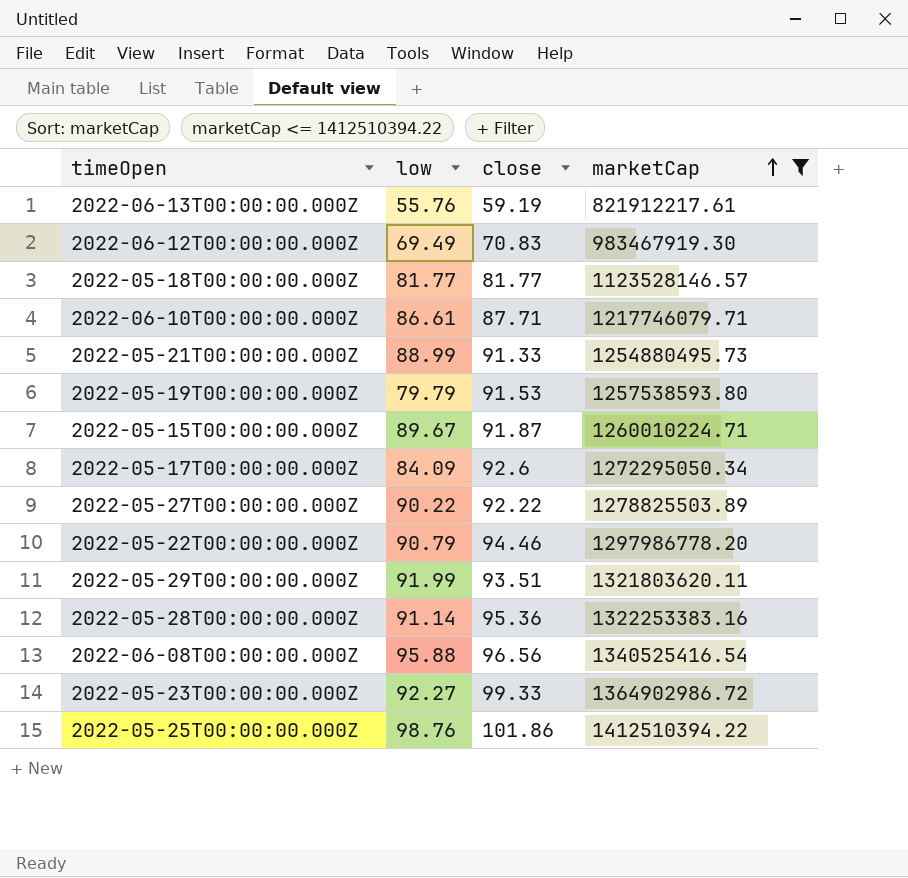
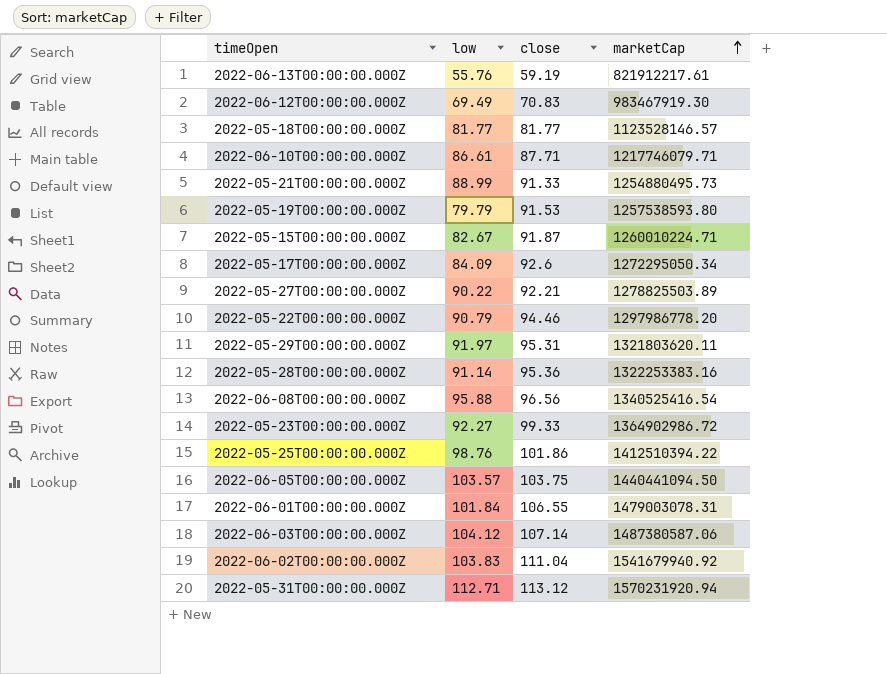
filter: marketCap <= 1412510394.22 -> none
2022-05-15T00:00:00.000Z | low: 89.67 -> 82.67
2022-05-27T00:00:00.000Z | close: 92.22 -> 92.21
2022-05-29T00:00:00.000Z | low: 91.99 -> 91.97
2022-05-29T00:00:00.000Z | close: 93.51 -> 95.31

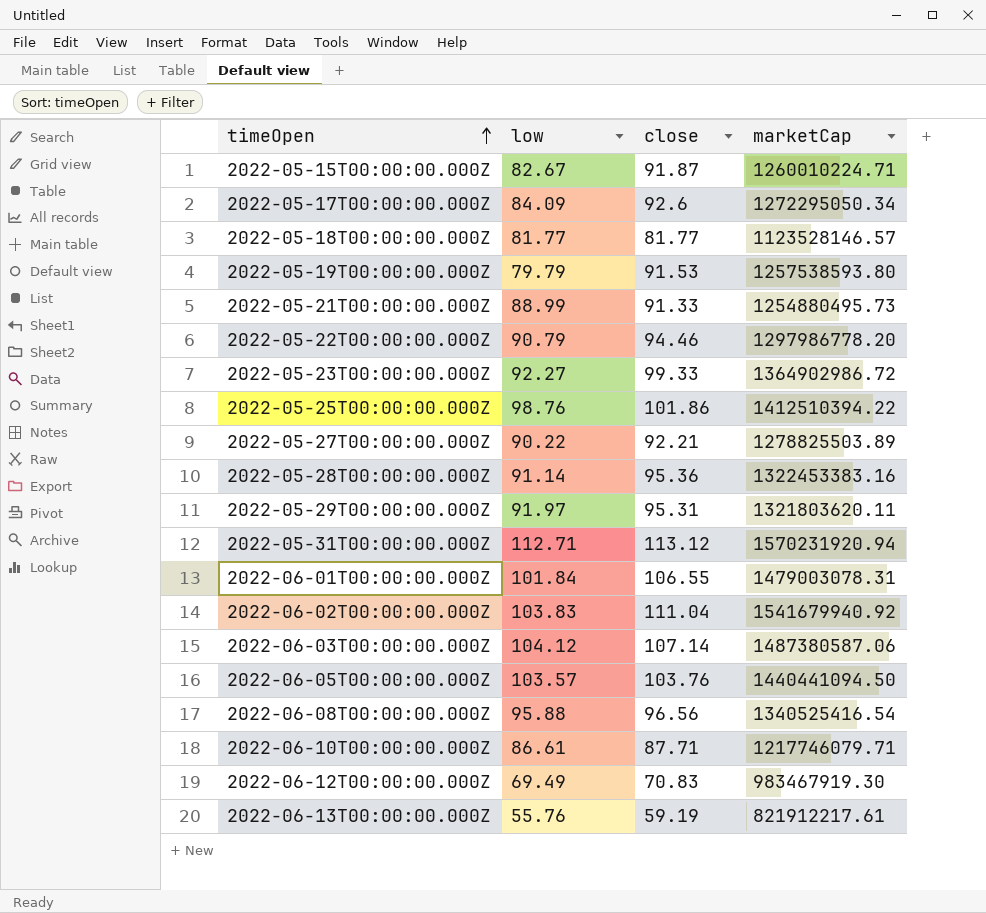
row order: marketCap ascending -> timeOpen ascending
2022-05-28T00:00:00.000Z | marketCap: 1322253383.16 -> 1322453383.16
2022-06-05T00:00:00.000Z | close: 103.75 -> 103.76

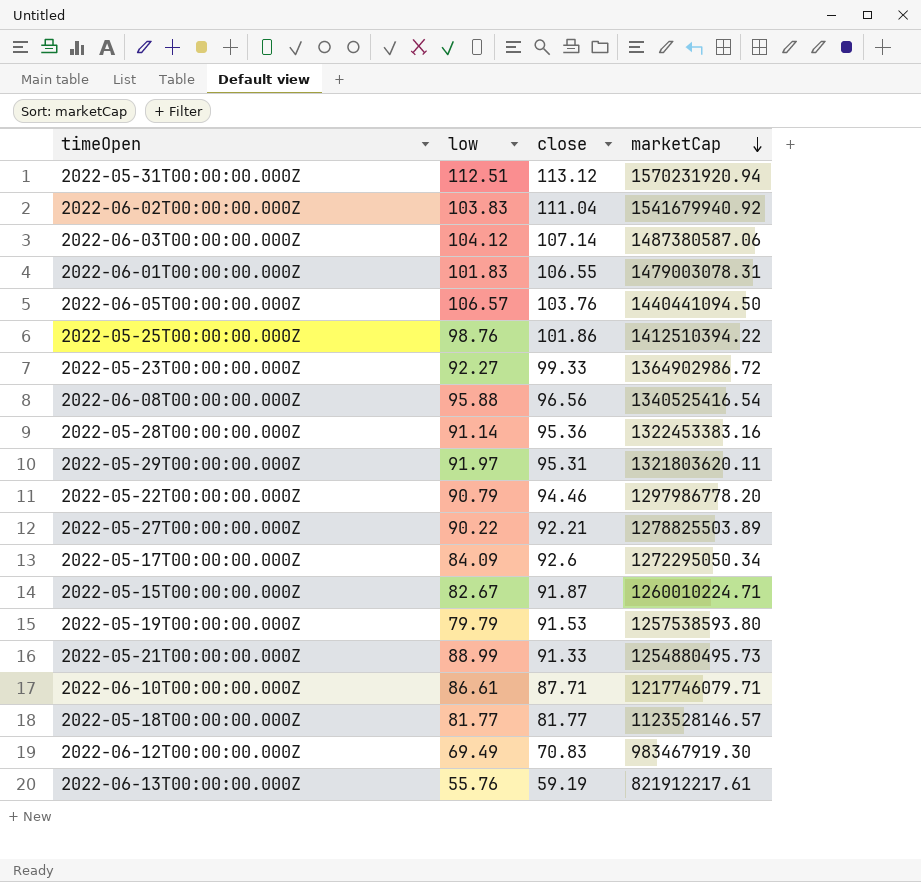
row order: timeOpen ascending -> marketCap descending
2022-05-31T00:00:00.000Z | low: 112.71 -> 112.51
2022-06-01T00:00:00.000Z | low: 101.84 -> 101.83
2022-06-05T00:00:00.000Z | low: 103.57 -> 106.57

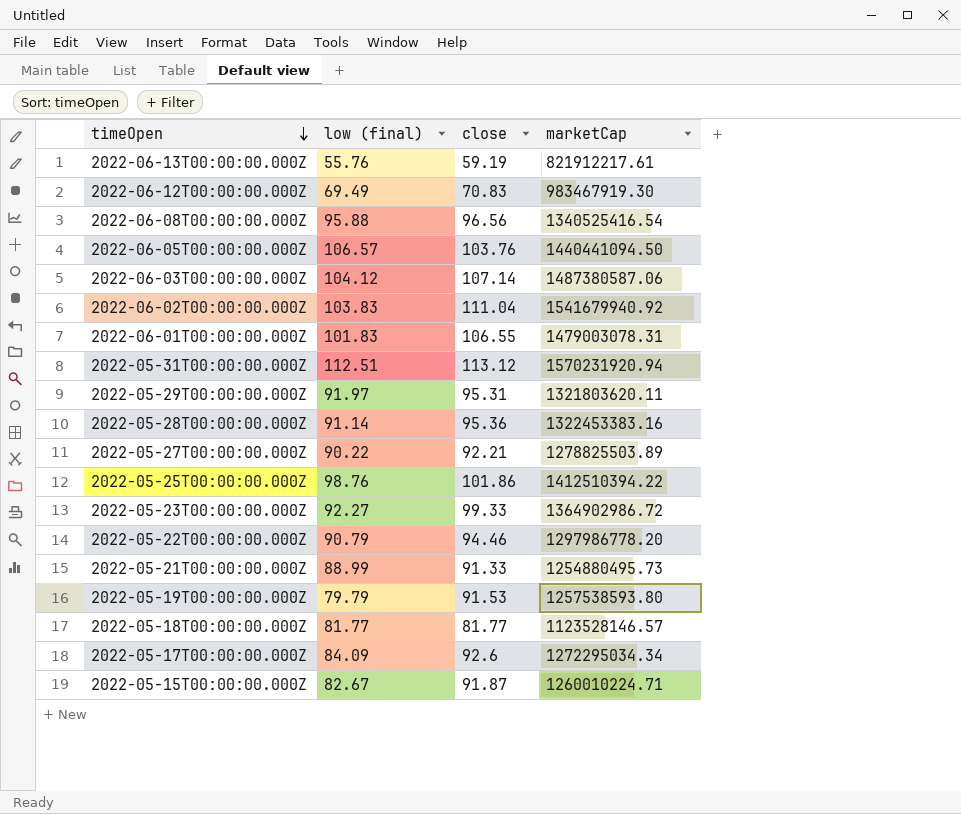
row order: marketCap descending -> timeOpen descending
column name: low -> low (final)
row 2022-06-10T00:00:00.000Z: 86.61 | 87.71 | 1217746079.71 -> none
2022-05-17T00:00:00.000Z | marketCap: 1272295050.34 -> 1272295034.34

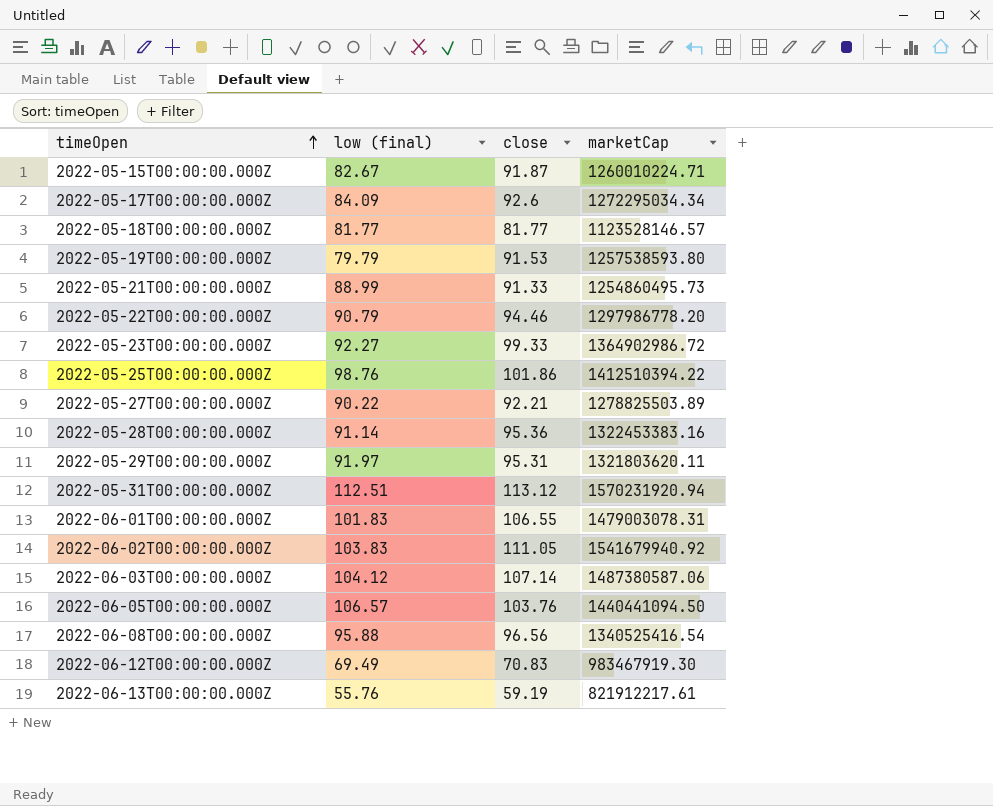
row order: timeOpen descending -> timeOpen ascending
2022-05-21T00:00:00.000Z | marketCap: 1254880495.73 -> 1254860495.73
2022-06-02T00:00:00.000Z | close: 111.04 -> 111.05

